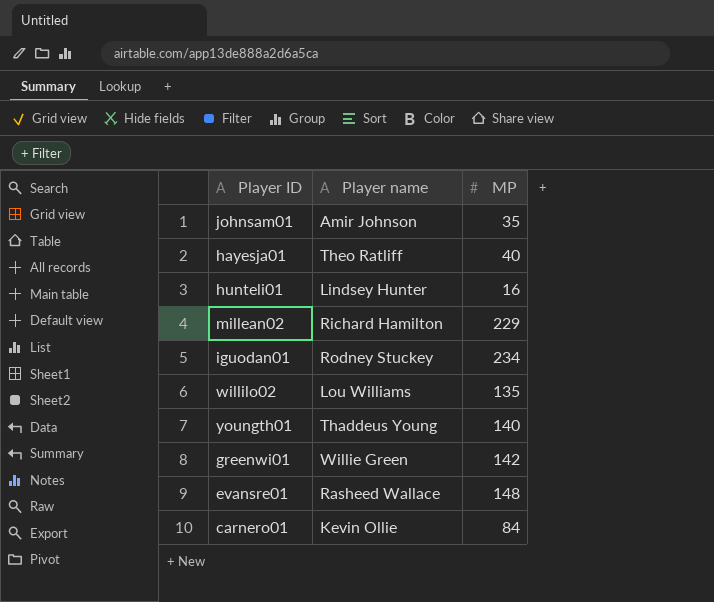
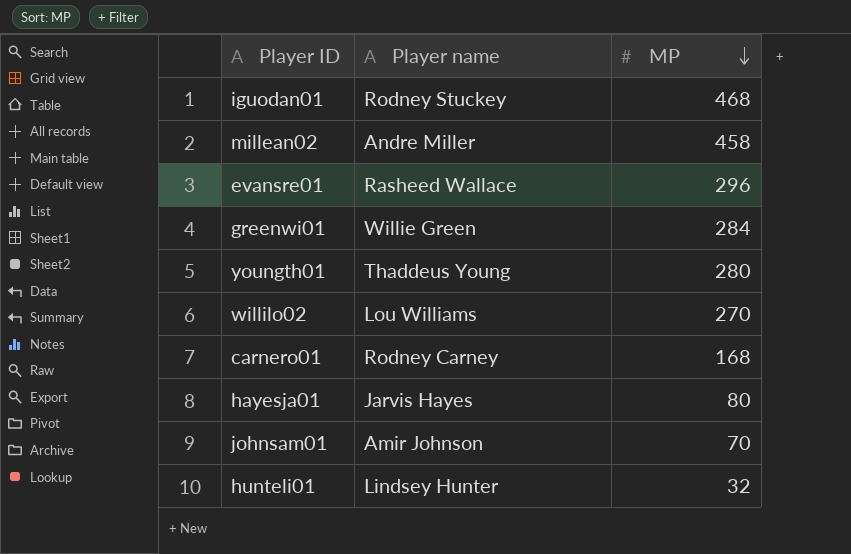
row order: none -> MP descending
iguodan01 | MP: 234 -> 468
millean02 | Player name: Richard Hamilton -> Andre Miller
millean02 | MP: 229 -> 458
evansre01 | MP: 148 -> 296
greenwi01 | MP: 142 -> 284
youngth01 | MP: 140 -> 280
willilo02 | MP: 135 -> 270
carnero01 | Player name: Kevin Ollie -> Rodney Carney
carnero01 | MP: 84 -> 168
hayesja01 | Player name: Theo Ratliff -> Jarvis Hayes
hayesja01 | MP: 40 -> 80
johnsam01 | MP: 35 -> 70
hunteli01 | MP: 16 -> 32

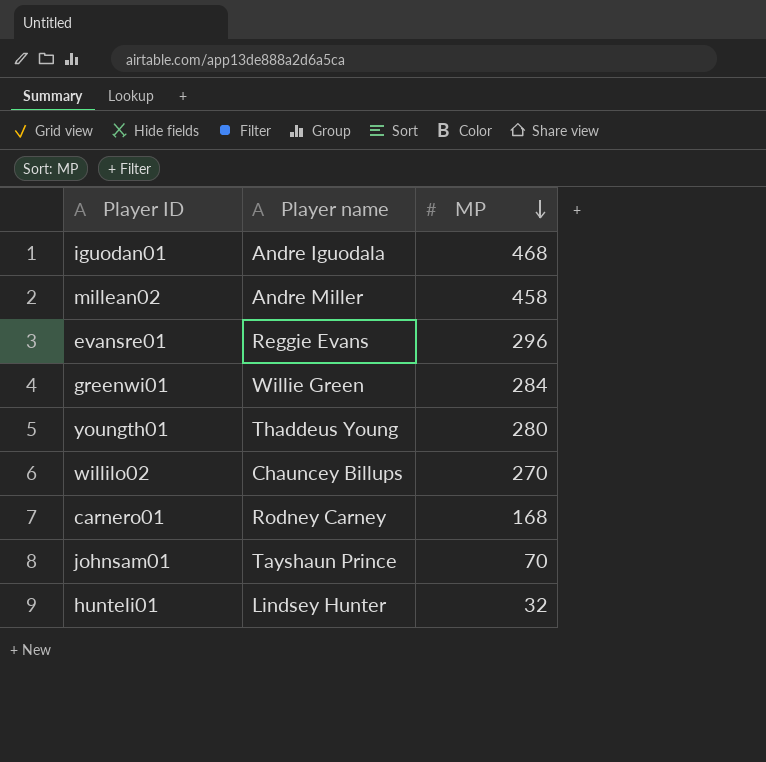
row hayesja01: Jarvis Hayes | 80 -> none
iguodan01 | Player name: Rodney Stuckey -> Andre Iguodala
evansre01 | Player name: Rasheed Wallace -> Reggie Evans
willilo02 | Player name: Lou Williams -> Chauncey Billups
johnsam01 | Player name: Amir Johnson -> Tayshaun Prince

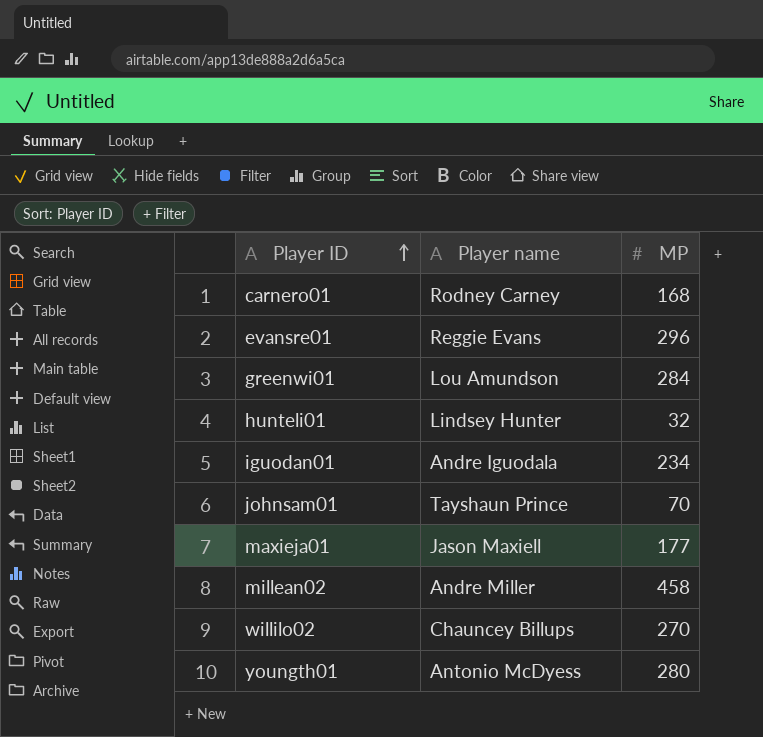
row order: MP descending -> Player ID ascending
greenwi01 | Player name: Willie Green -> Lou Amundson
iguodan01 | MP: 468 -> 234
row maxieja01: none -> Jason Maxiell | 177
youngth01 | Player name: Thaddeus Young -> Antonio McDyess

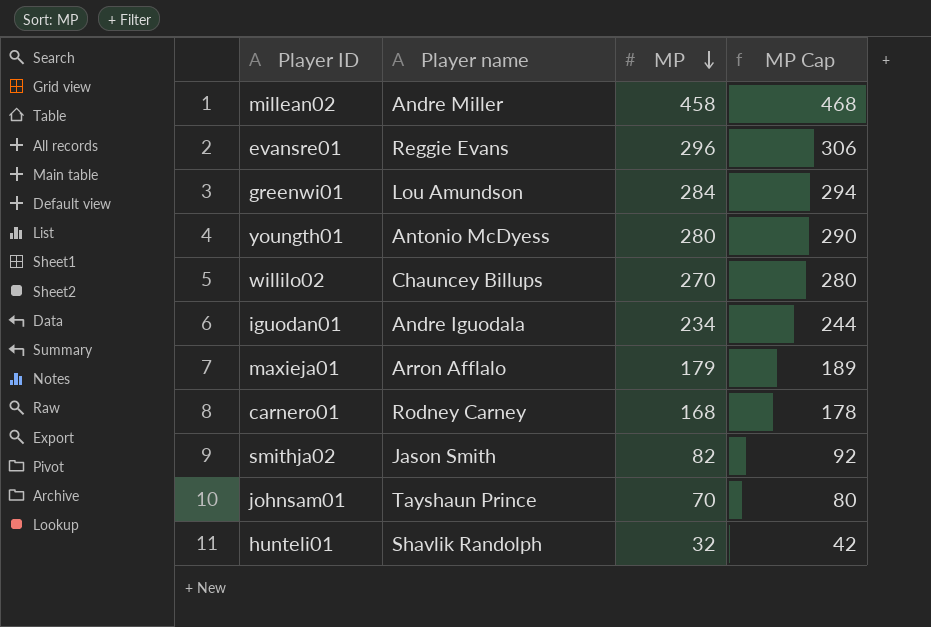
row order: Player ID ascending -> MP descending
column MP Cap | formula: none -> [MP] + 10
maxieja01 | Player name: Jason Maxiell -> Arron Afflalo
maxieja01 | MP: 177 -> 179
row smithja02: none -> Jason Smith | 82 | 92
hunteli01 | Player name: Lindsey Hunter -> Shavlik Randolph

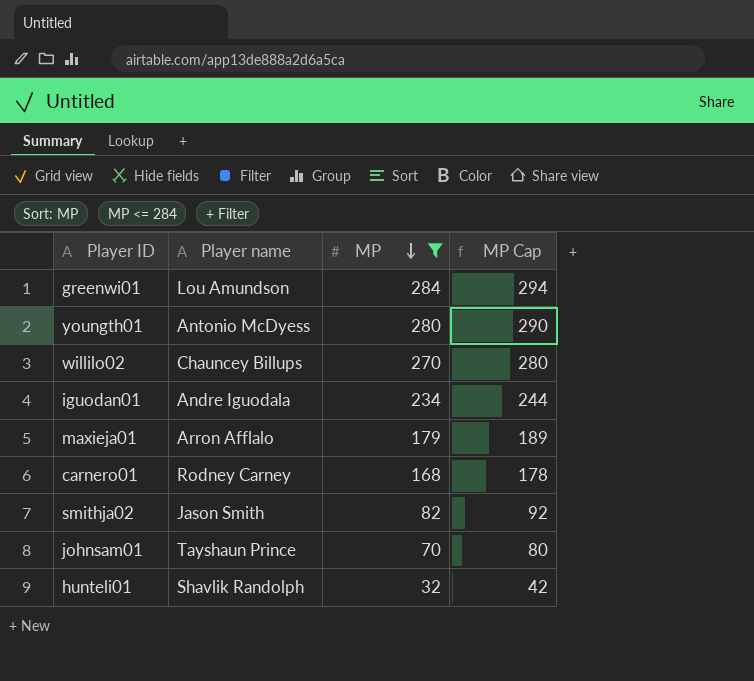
filter: none -> MP <= 284

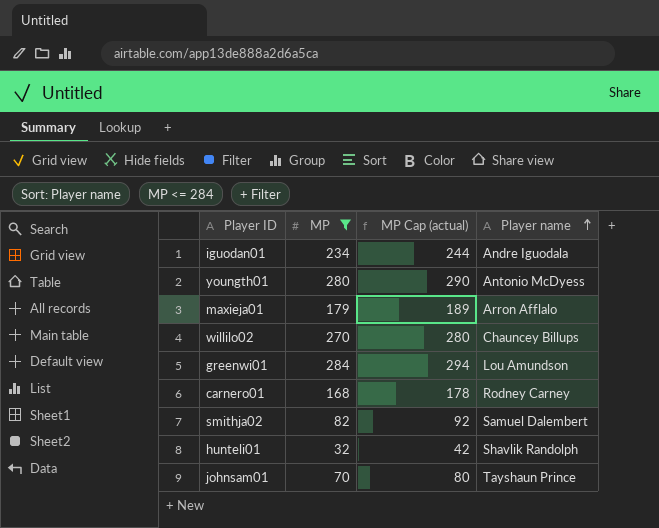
row order: MP descending -> Player name ascending
column name: MP Cap -> MP Cap (actual)
column Player name | position: 2 -> 4
smithja02 | Player name: Jason Smith -> Samuel Dalembert

